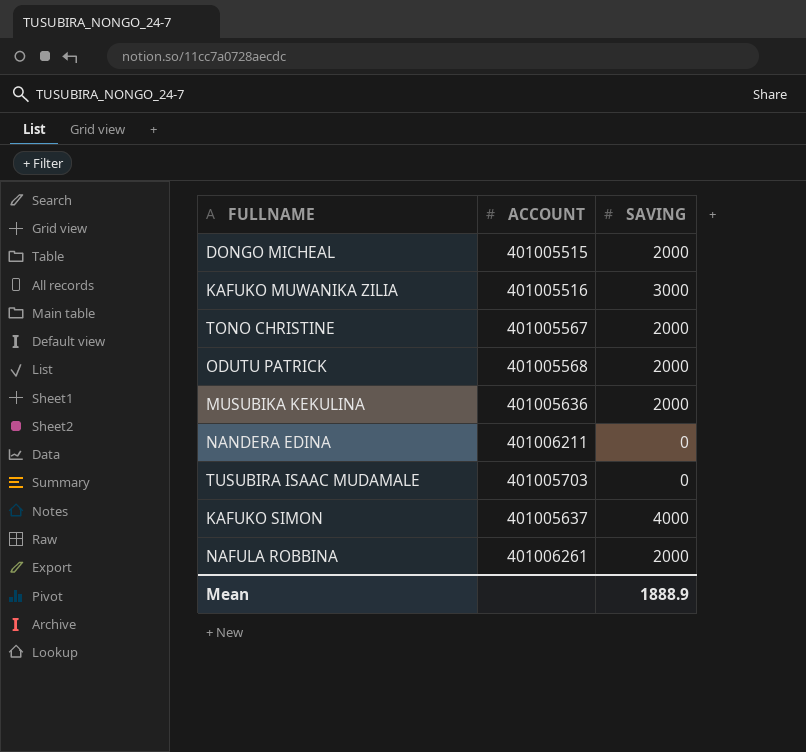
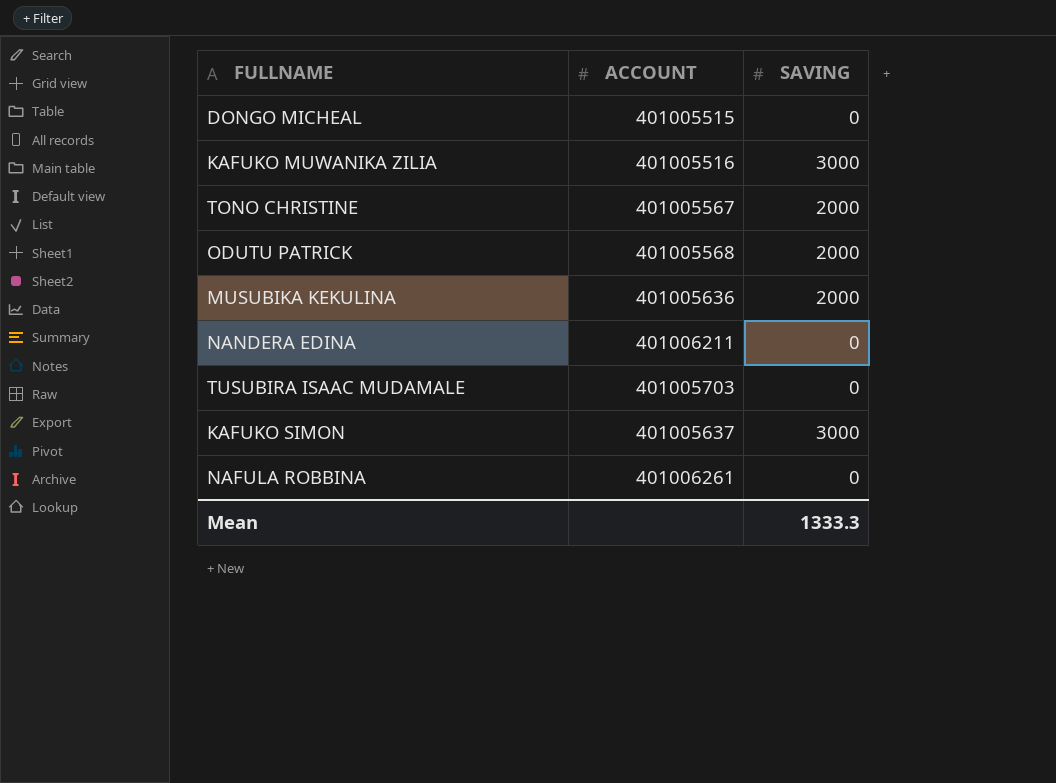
DONGO MICHEAL | SAVING: 2000 -> 0
KAFUKO SIMON | SAVING: 4000 -> 3000
NAFULA ROBBINA | SAVING: 2000 -> 0
Mean | SAVING: 1888.9 -> 1333.3

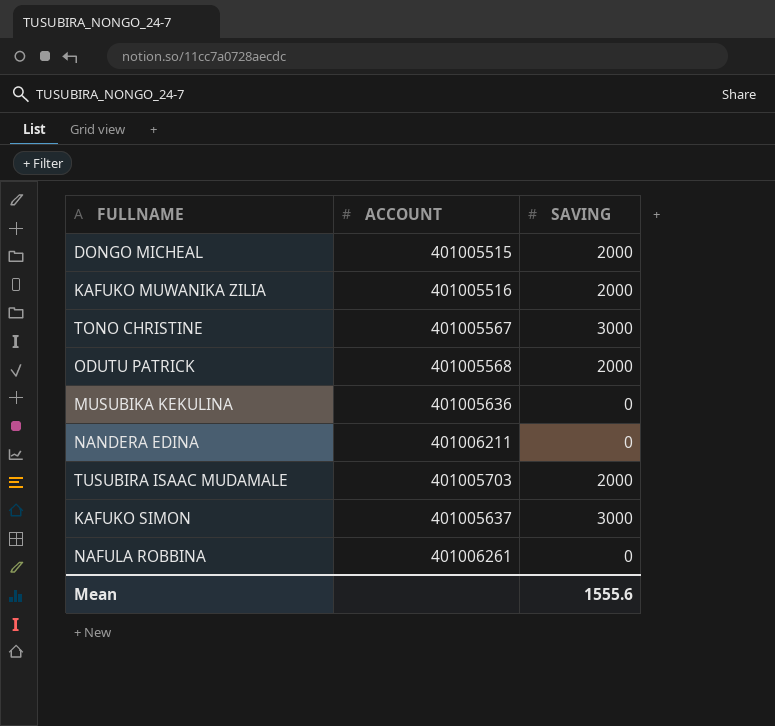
DONGO MICHEAL | SAVING: 0 -> 2000
KAFUKO MUWANIKA ZILIA | SAVING: 3000 -> 2000
TONO CHRISTINE | SAVING: 2000 -> 3000
MUSUBIKA KEKULINA | SAVING: 2000 -> 0
TUSUBIRA ISAAC MUDAMALE | SAVING: 0 -> 2000
Mean | SAVING: 1333.3 -> 1555.6

